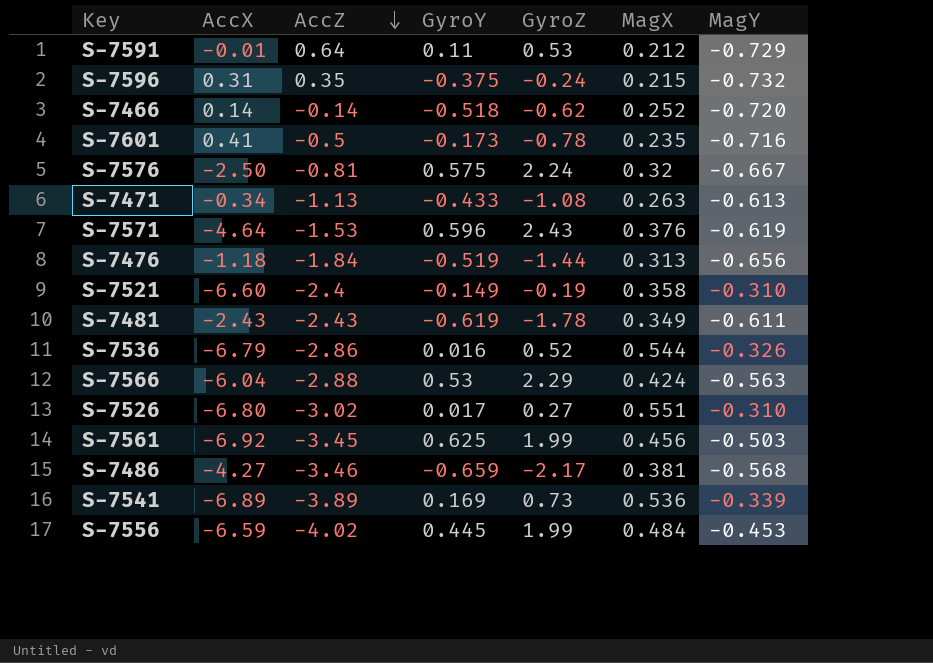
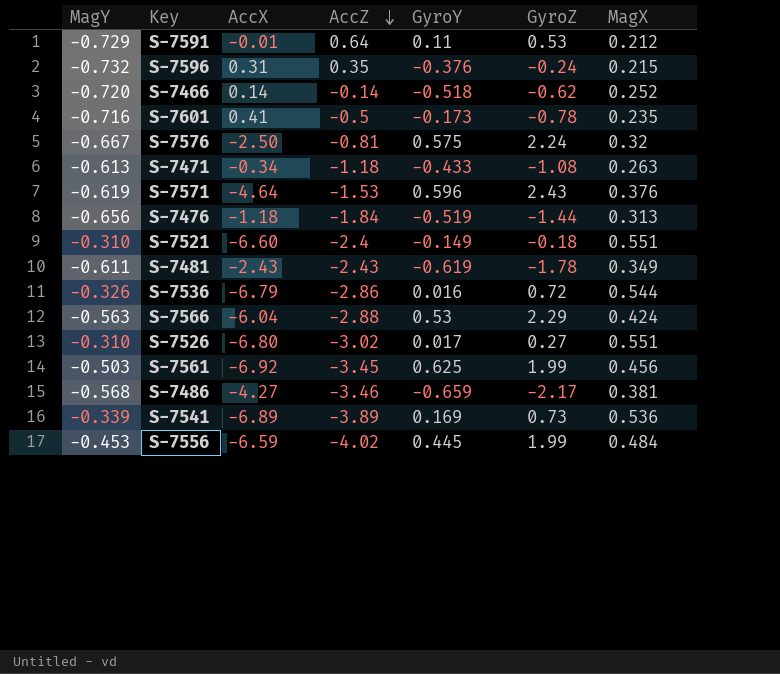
column MagY | position: 7 -> 1
S-7596 | GyroY: -0.375 -> -0.376
S-7471 | AccZ: -1.13 -> -1.18
S-7521 | GyroZ: -0.19 -> -0.18
S-7521 | MagX: 0.358 -> 0.551
S-7536 | GyroZ: 0.52 -> 0.72

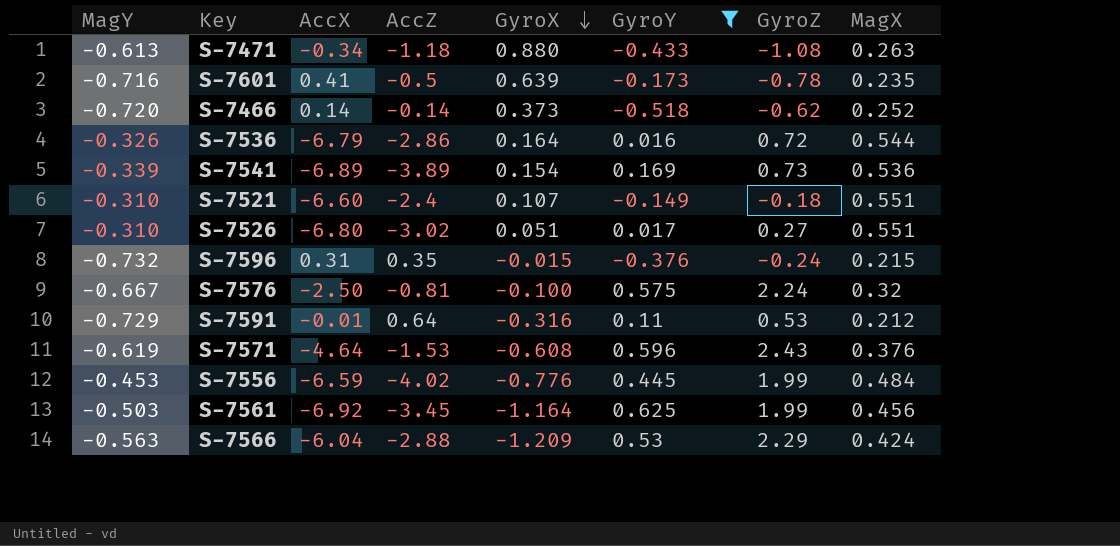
filter: none -> GyroY >= -0.518
row order: AccZ descending -> GyroX descending
column GyroX | position: none -> 5

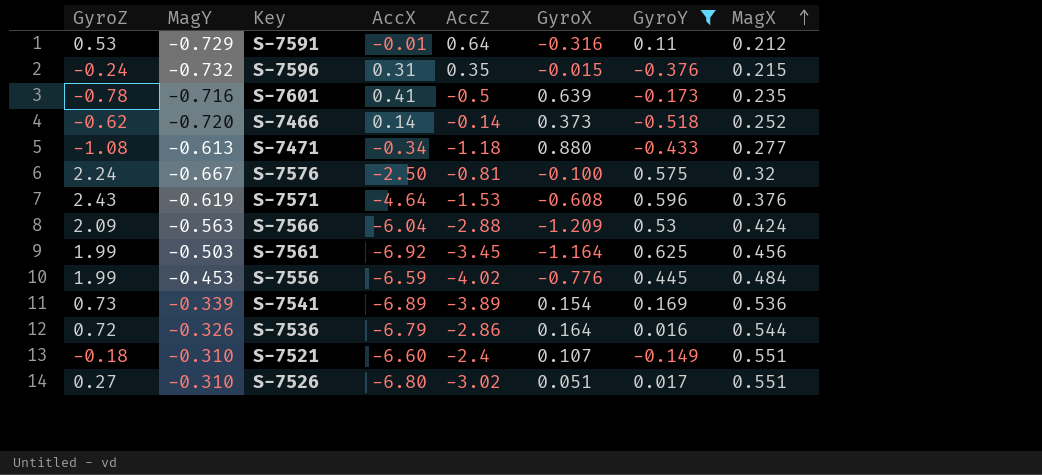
row order: GyroX descending -> MagX ascending
column GyroZ | position: 7 -> 1
S-7471 | MagX: 0.263 -> 0.277
S-7566 | GyroZ: 2.29 -> 2.09

